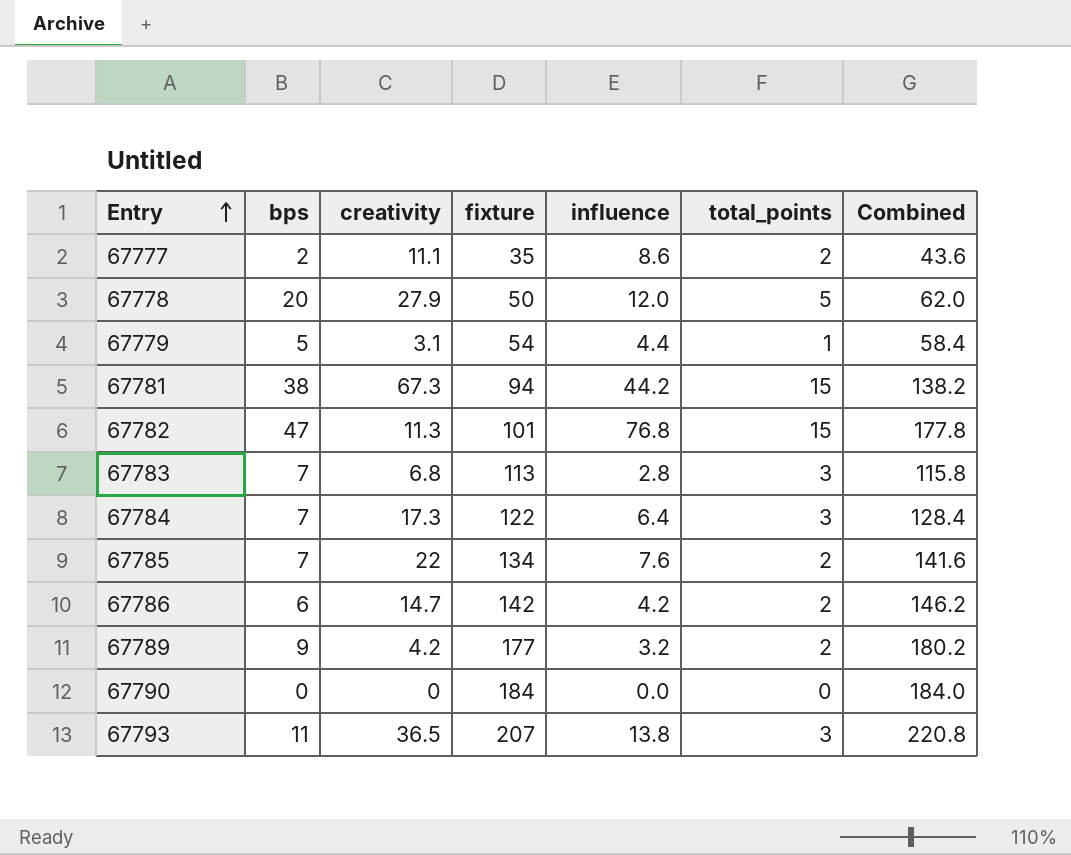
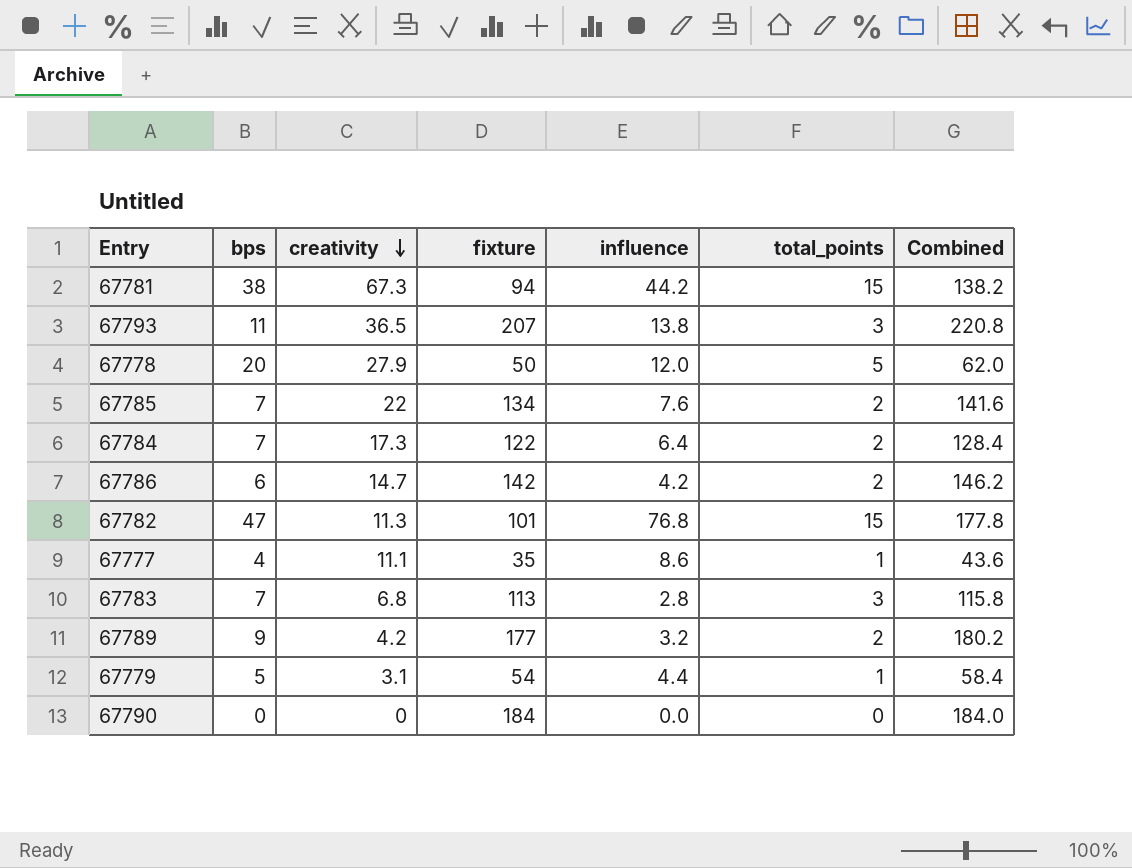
row order: Entry ascending -> creativity descending
67784 | total_points: 3 -> 2
67777 | bps: 2 -> 4
67777 | total_points: 2 -> 1

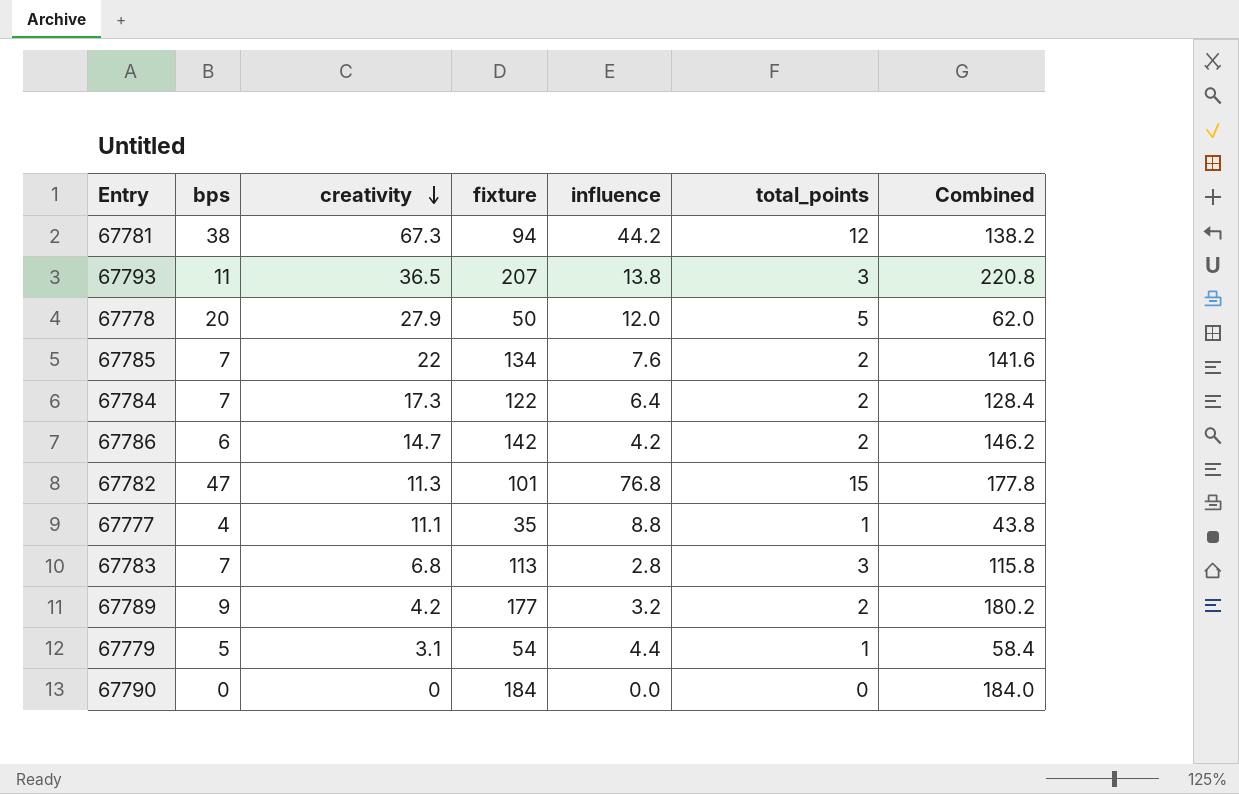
67781 | total_points: 15 -> 12
67777 | influence: 8.6 -> 8.8
67777 | Combined: 43.6 -> 43.8

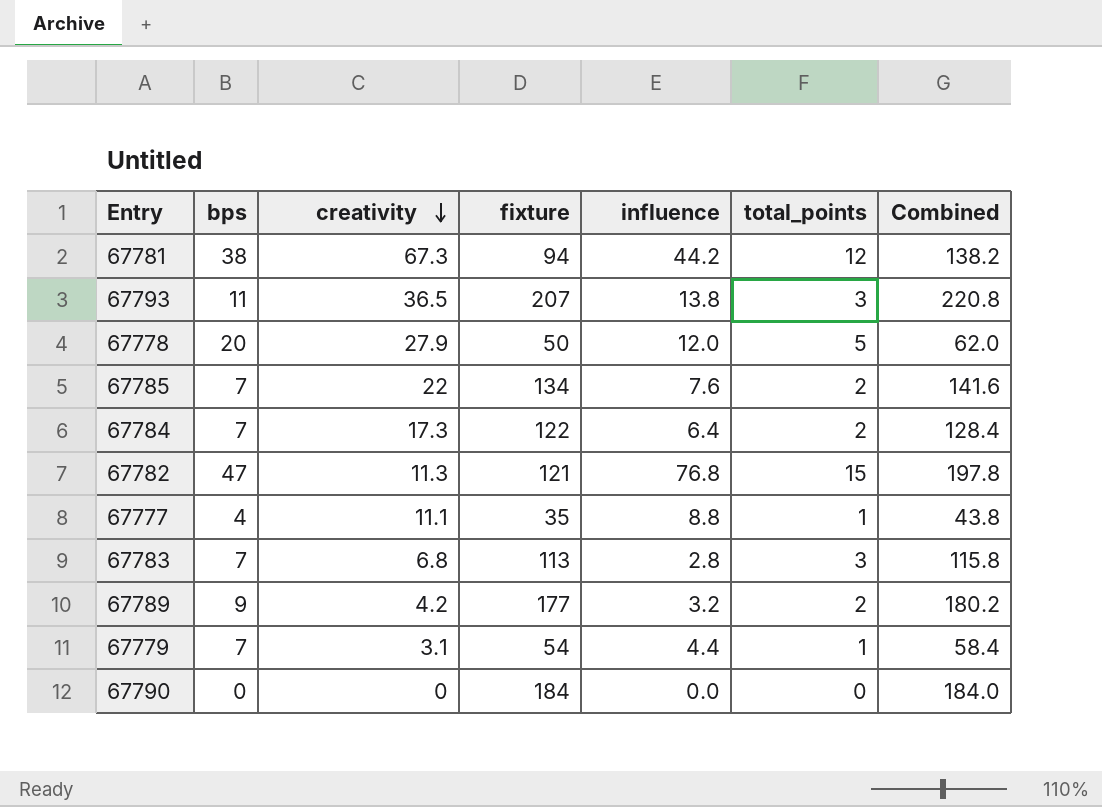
row 67786: 6 | 14.7 | 142 | 4.2 | 2 | 146.2 -> none
67782 | fixture: 101 -> 121
67782 | Combined: 177.8 -> 197.8
67779 | bps: 5 -> 7

